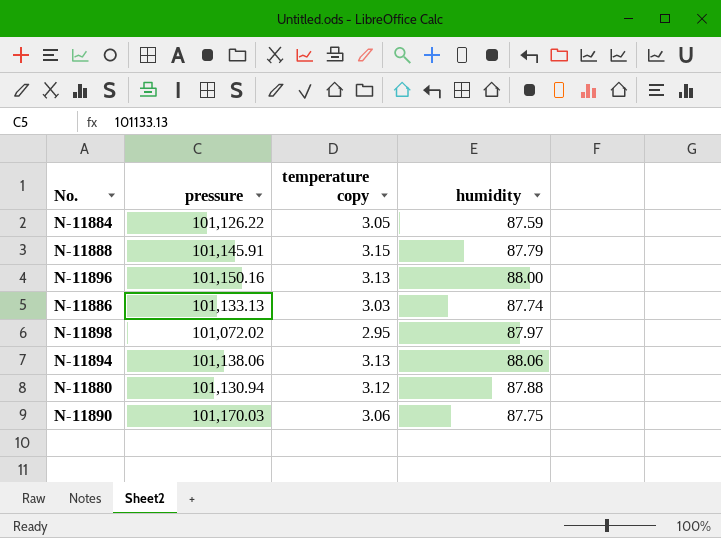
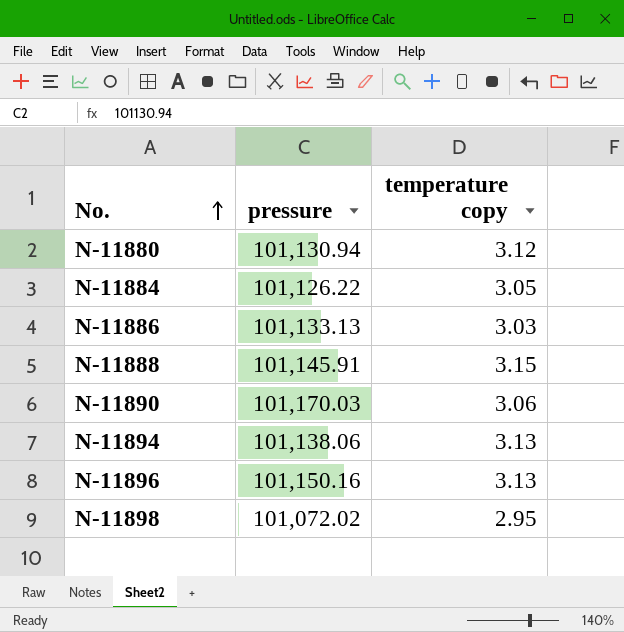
row order: none -> No. ascending
column humidity | position: 4 -> none

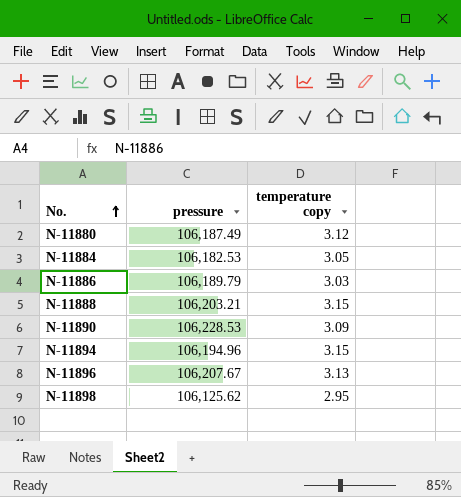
N-11880 | pressure: 101,130.94 -> 106,187.49
N-11884 | pressure: 101,126.22 -> 106,182.53
N-11886 | pressure: 101,133.13 -> 106,189.79
N-11888 | pressure: 101,145.91 -> 106,203.21
N-11890 | pressure: 101,170.03 -> 106,228.53
N-11890 | temperature copy: 3.06 -> 3.09
N-11894 | pressure: 101,138.06 -> 106,194.96
N-11894 | temperature copy: 3.13 -> 3.15
N-11896 | pressure: 101,150.16 -> 106,207.67
N-11898 | pressure: 101,072.02 -> 106,125.62

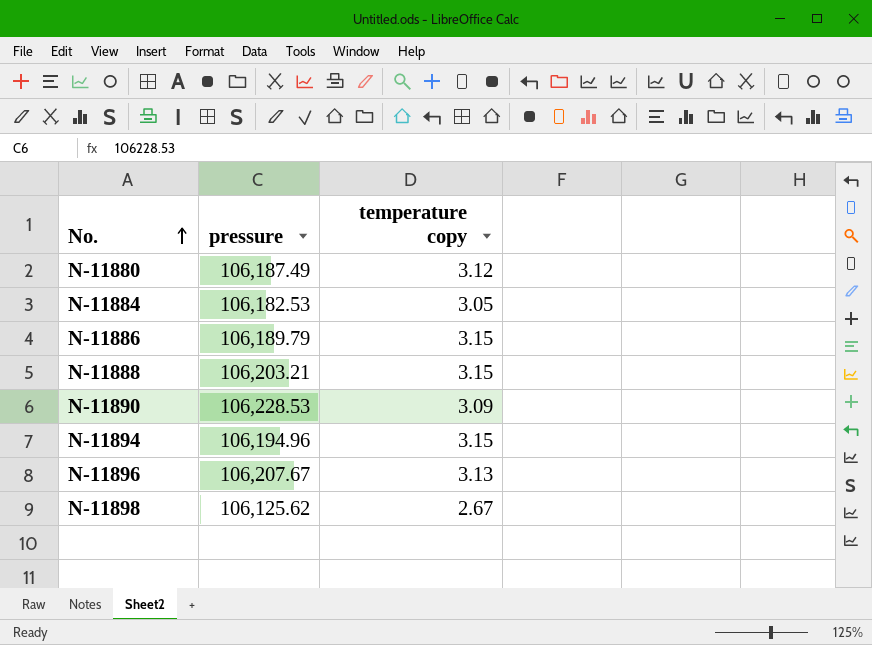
N-11886 | temperature copy: 3.03 -> 3.15
N-11898 | temperature copy: 2.95 -> 2.67

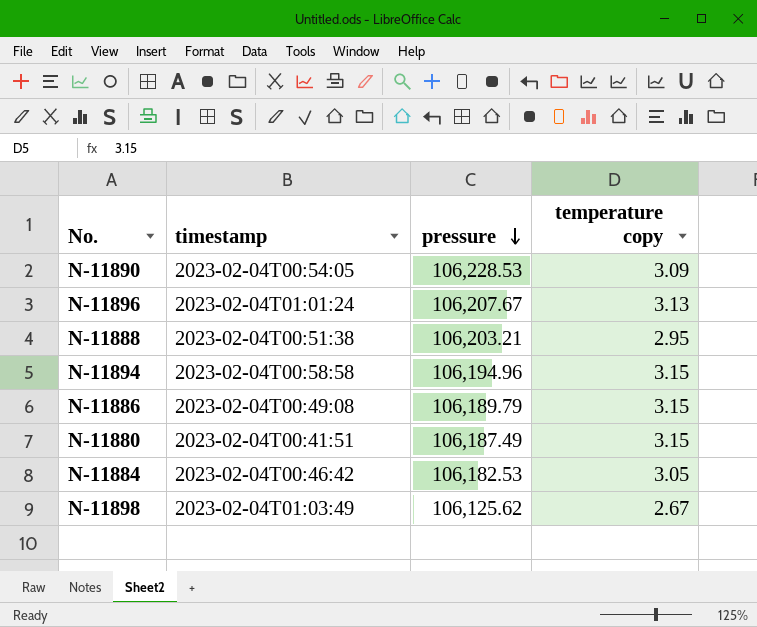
row order: No. ascending -> pressure descending
column timestamp | position: none -> 2
N-11888 | temperature copy: 3.15 -> 2.95
N-11880 | temperature copy: 3.12 -> 3.15

